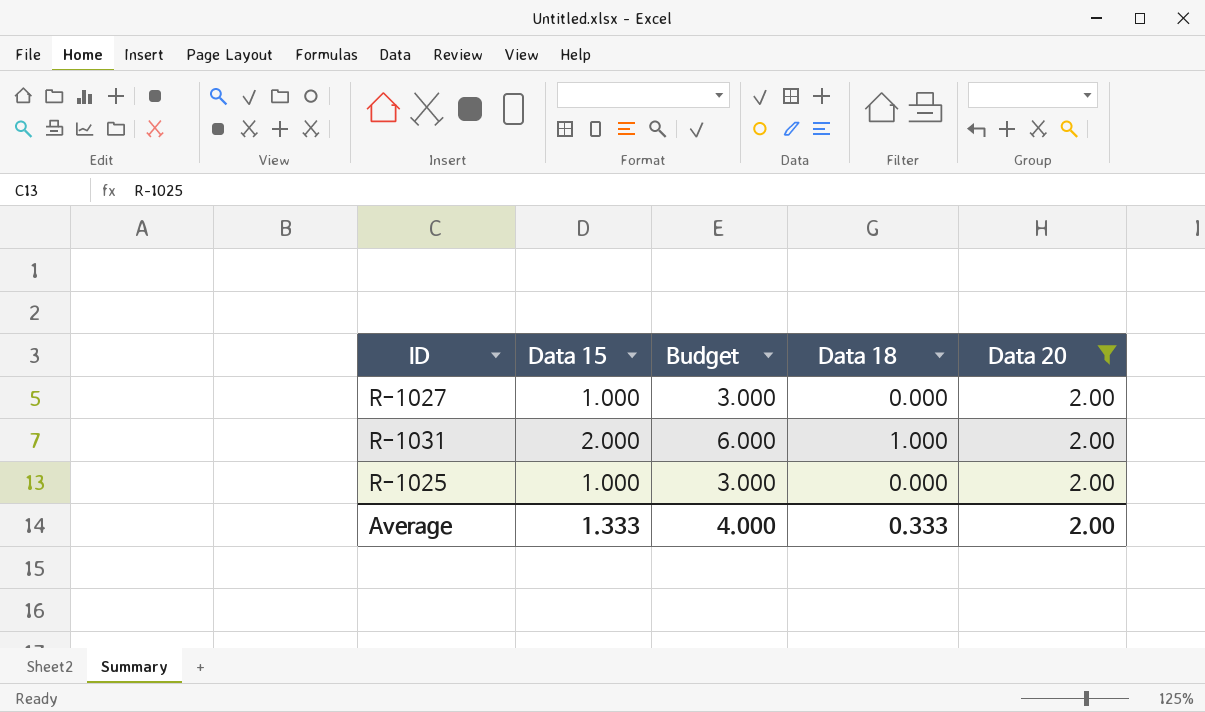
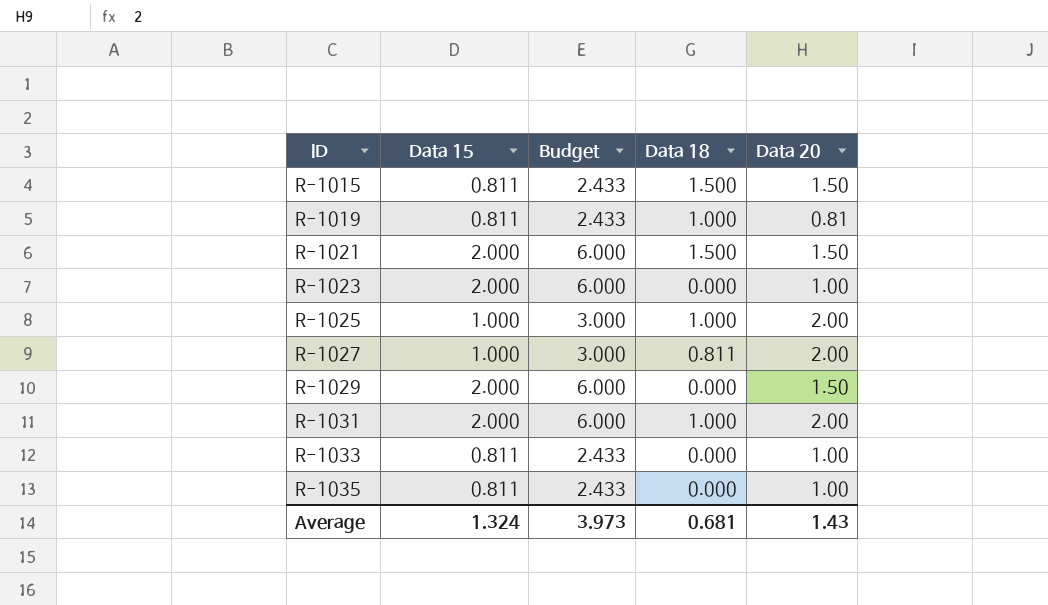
filter: Data 20 = 2.00 -> none
row order: none -> ID ascending
R-1025 | Data 18: 0.000 -> 1.000
R-1027 | Data 18: 0.000 -> 0.811
Average | Data 15: 1.333 -> 1.324
Average | Budget: 4.000 -> 3.973
Average | Data 18: 0.333 -> 0.681
Average | Data 20: 2.00 -> 1.43

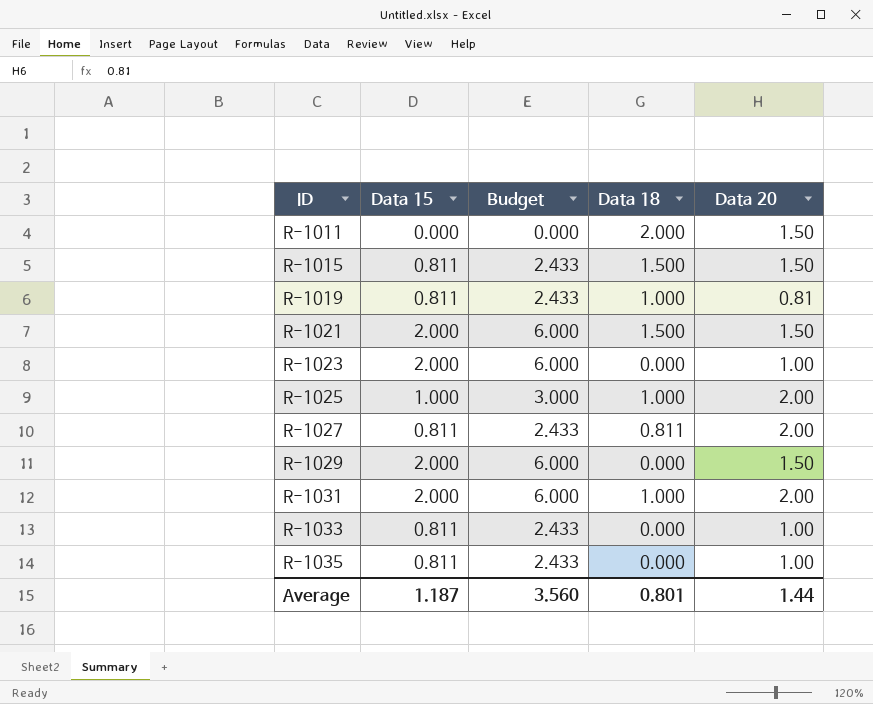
row R-1011: none -> 0.000 | 0.000 | 2.000 | 1.50
R-1027 | Data 15: 1.000 -> 0.811
R-1027 | Budget: 3.000 -> 2.433
Average | Data 15: 1.324 -> 1.187
Average | Budget: 3.973 -> 3.560
Average | Data 18: 0.681 -> 0.801
Average | Data 20: 1.43 -> 1.44

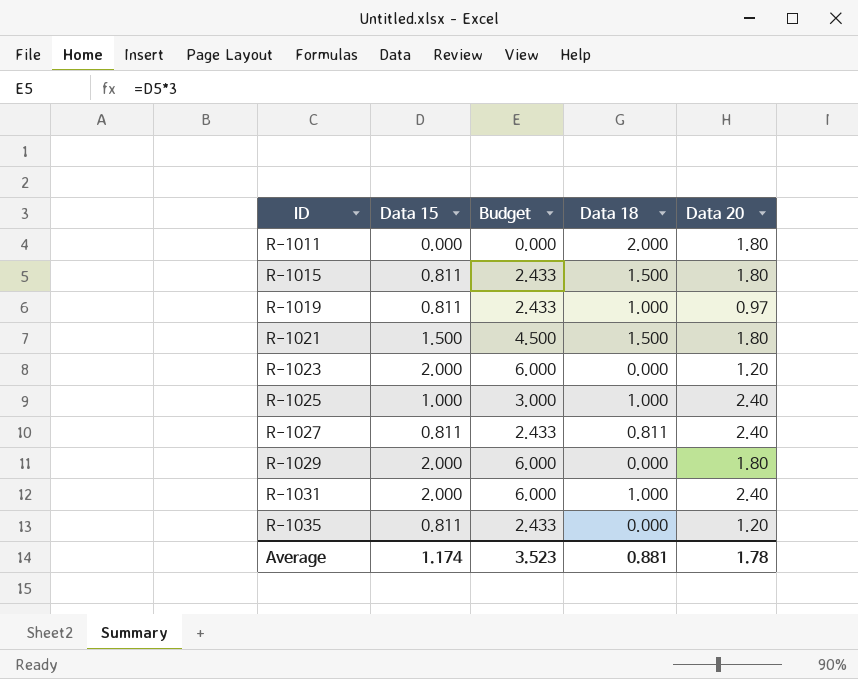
row R-1033: 0.811 | 2.433 | 0.000 | 1.00 -> none
R-1011 | Data 20: 1.50 -> 1.80
R-1015 | Data 20: 1.50 -> 1.80
R-1019 | Data 20: 0.81 -> 0.97
R-1021 | Data 15: 2.000 -> 1.500
R-1021 | Budget: 6.000 -> 4.500
R-1021 | Data 20: 1.50 -> 1.80
R-1023 | Data 20: 1.00 -> 1.20
R-1025 | Data 20: 2.00 -> 2.40
R-1027 | Data 20: 2.00 -> 2.40
R-1029 | Data 20: 1.50 -> 1.80
R-1031 | Data 20: 2.00 -> 2.40
R-1035 | Data 20: 1.00 -> 1.20
Average | Data 15: 1.187 -> 1.174
Average | Budget: 3.560 -> 3.523
Average | Data 18: 0.801 -> 0.881
Average | Data 20: 1.44 -> 1.78

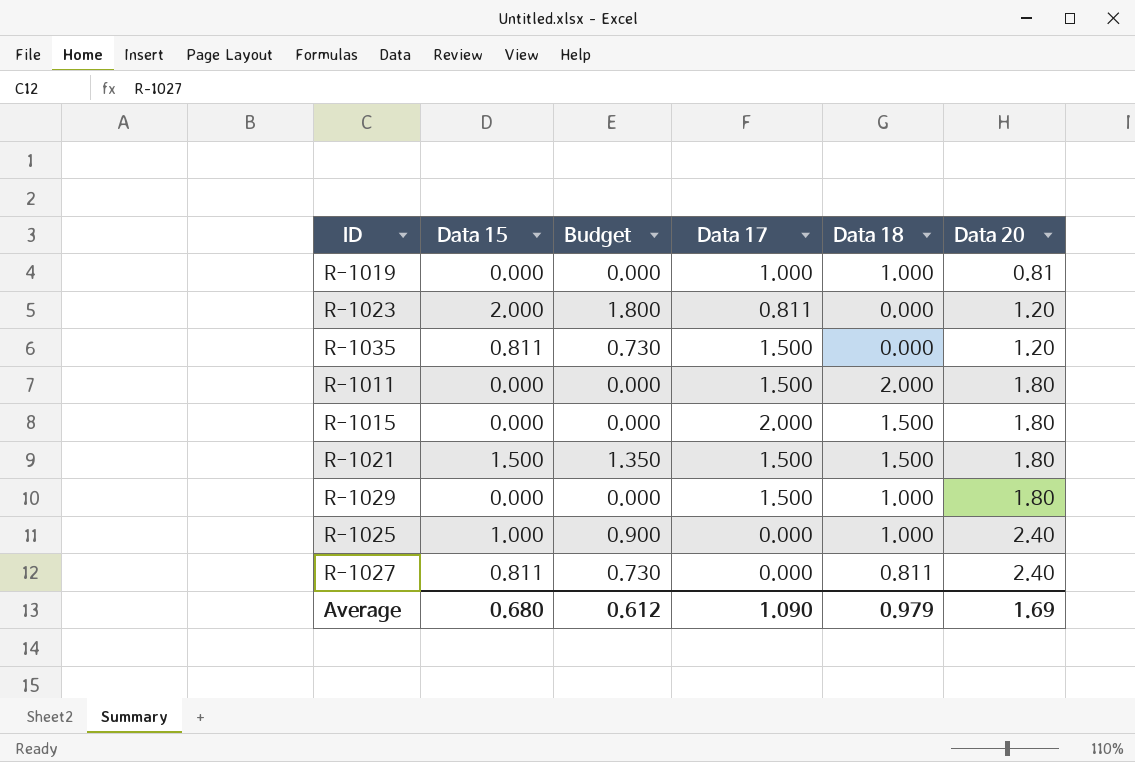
row order: ID ascending -> Data 20 ascending
column Budget | formula: [Data 15] * 3 -> [Data 15] * 0.9
column Data 17 | position: none -> 4
row R-1031: 2.000 | 6.000 | 1.000 | 2.40 -> none
R-1019 | Data 15: 0.811 -> 0.000
R-1019 | Data 20: 0.97 -> 0.81
R-1015 | Data 15: 0.811 -> 0.000
R-1029 | Data 15: 2.000 -> 0.000
R-1029 | Data 18: 0.000 -> 1.000
Average | Data 15: 1.174 -> 0.680
Average | Budget: 3.523 -> 0.612
Average | Data 18: 0.881 -> 0.979
Average | Data 20: 1.78 -> 1.69

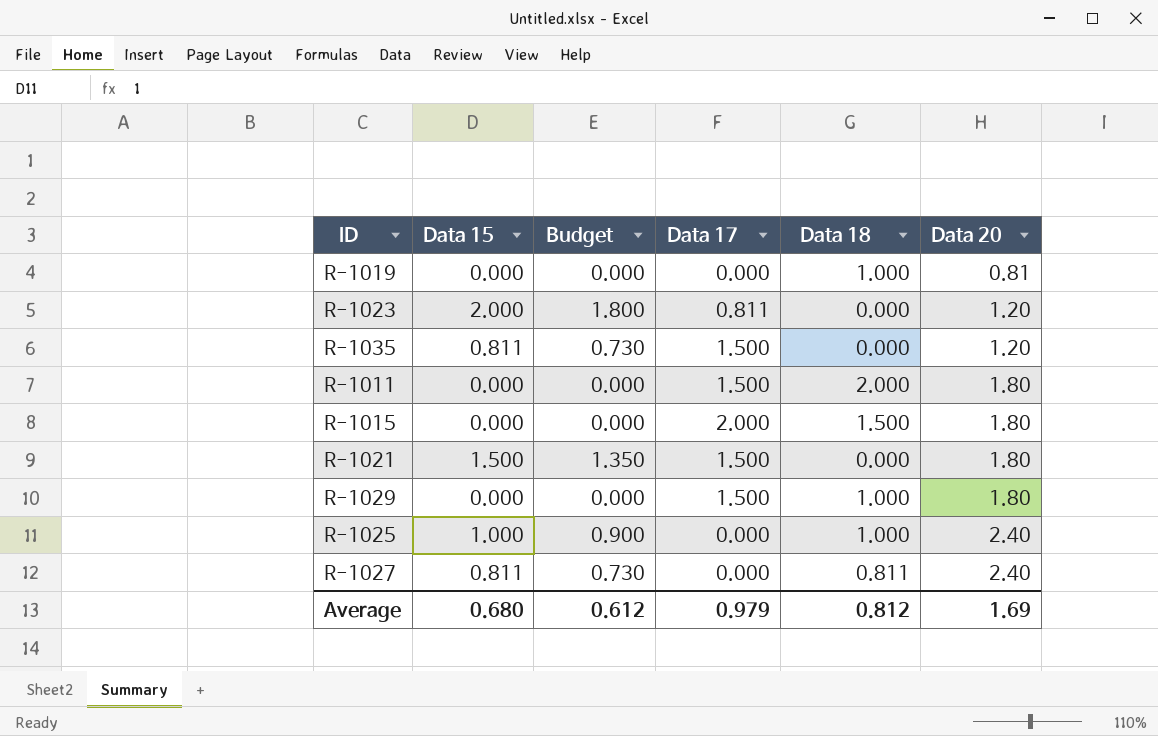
R-1019 | Data 17: 1.000 -> 0.000
R-1021 | Data 18: 1.500 -> 0.000
Average | Data 17: 1.090 -> 0.979
Average | Data 18: 0.979 -> 0.812

